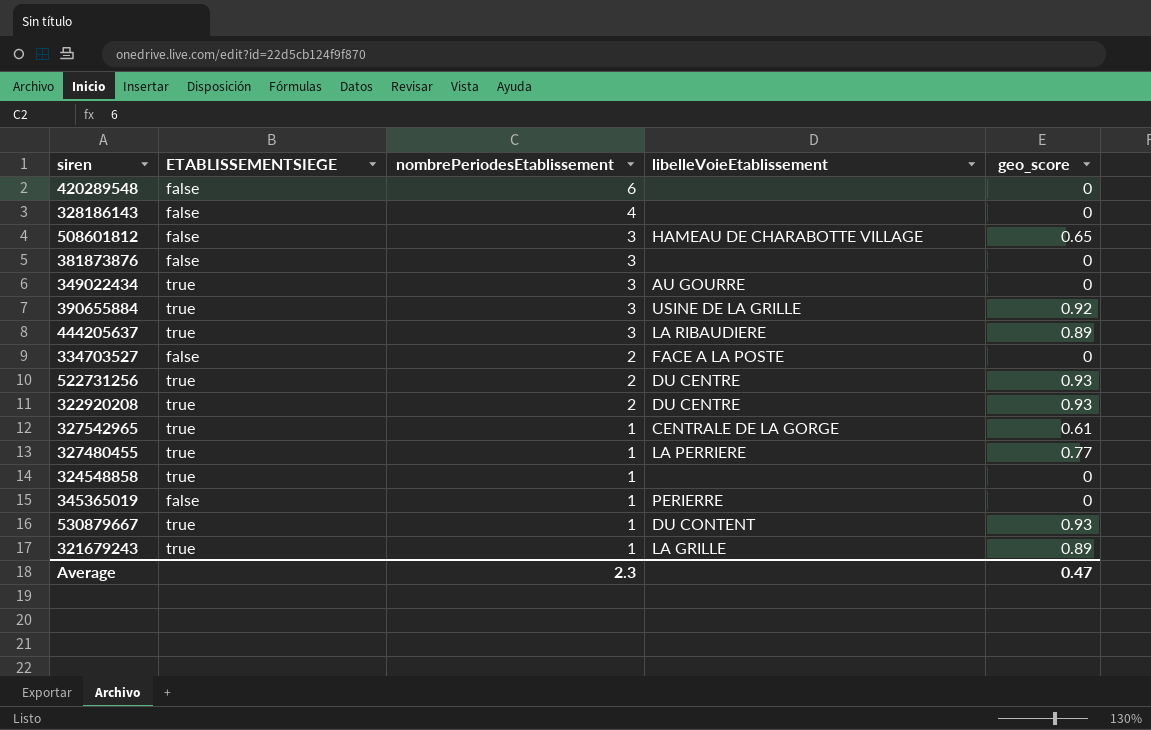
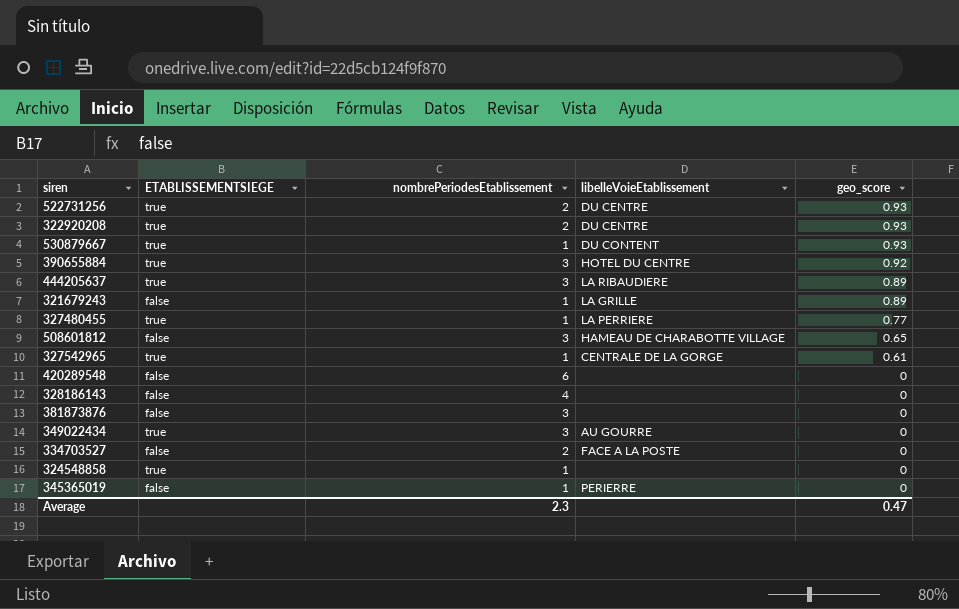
row order: nombrePeriodesEtablissement descending -> geo_score descending
390655884 | libelleVoieEtablissement: USINE DE LA GRILLE -> HOTEL DU CENTRE
321679243 | ETABLISSEMENTSIEGE: true -> false

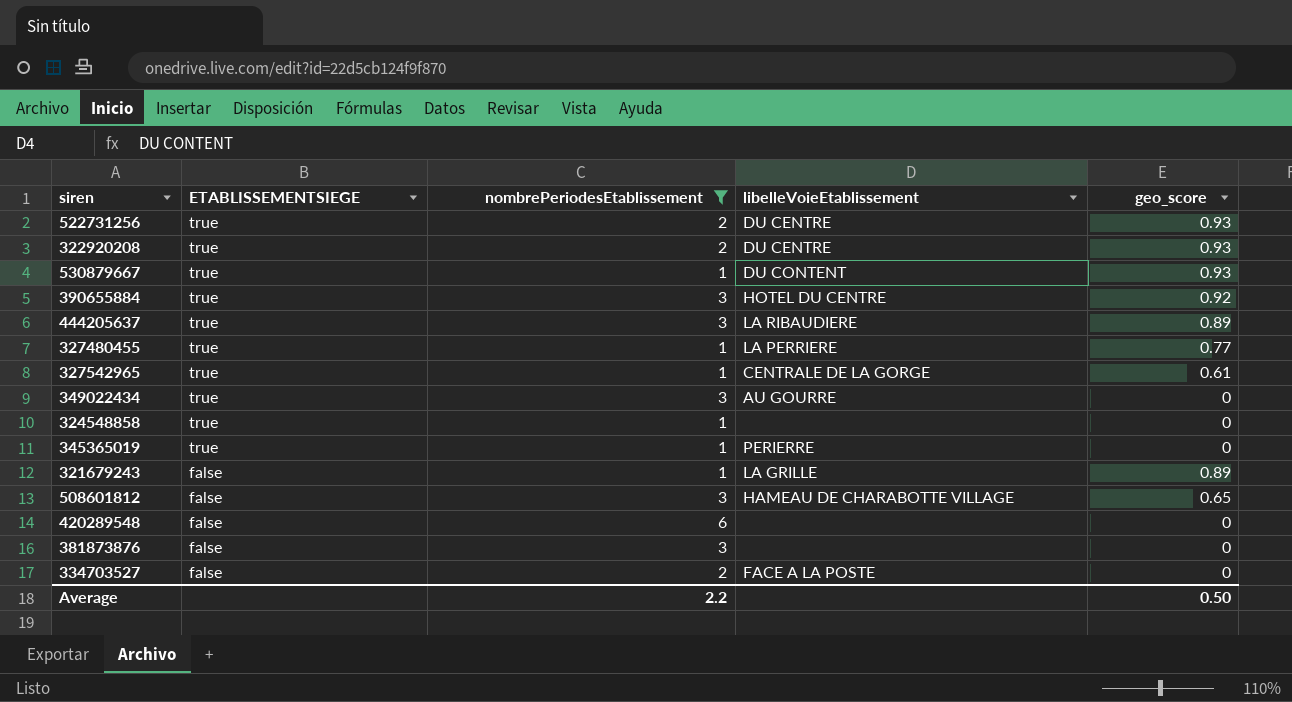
filter: none -> nombrePeriodesEtablissement != 4
row order: geo_score descending -> ETABLISSEMENTSIEGE descending
345365019 | ETABLISSEMENTSIEGE: false -> true
Average | nombrePeriodesEtablissement: 2.3 -> 2.2
Average | geo_score: 0.47 -> 0.50

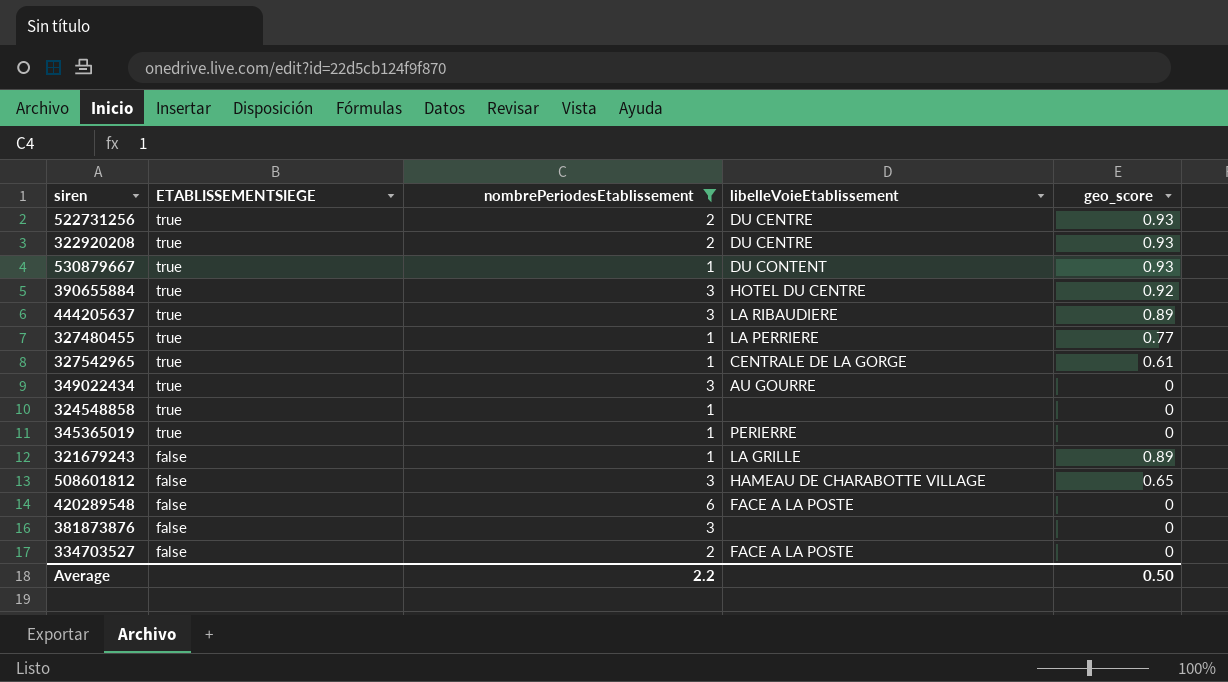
420289548 | libelleVoieEtablissement: none -> FACE A LA POSTE

